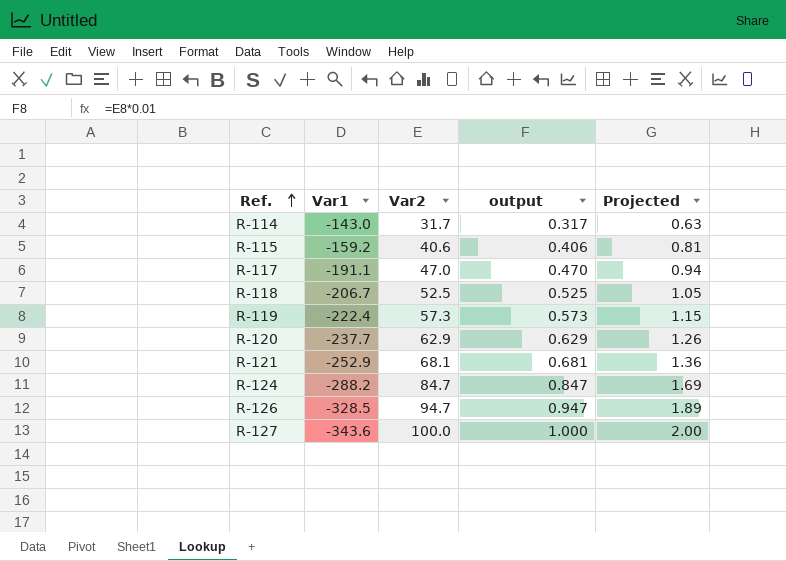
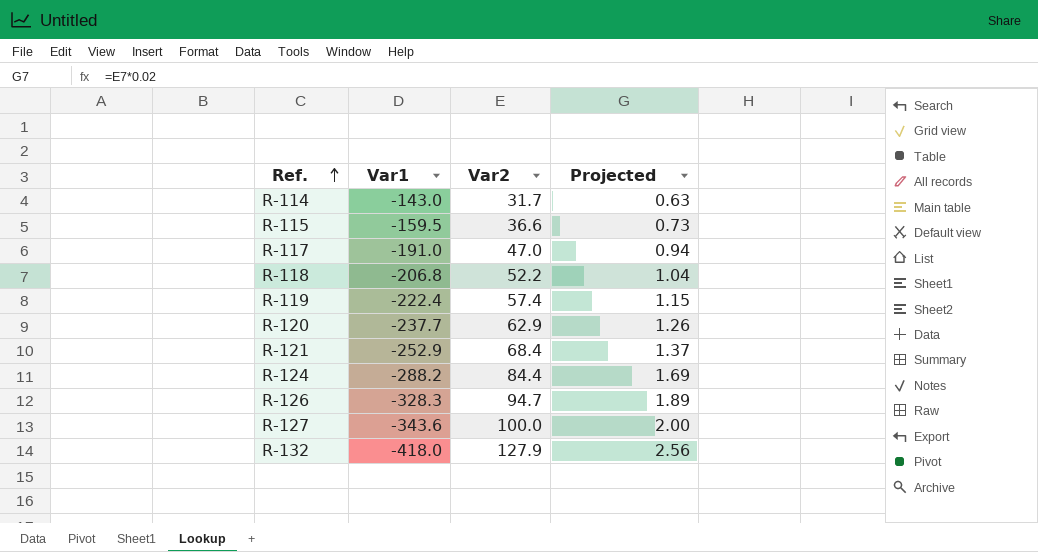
column output | formula: [Var2] * 0.01 -> none
R-115 | Var1: -159.2 -> -159.5
R-115 | Var2: 40.6 -> 36.6
R-115 | Projected: 0.81 -> 0.73
R-117 | Var1: -191.1 -> -191.0
R-118 | Var1: -206.7 -> -206.8
R-118 | Var2: 52.5 -> 52.2
R-118 | Projected: 1.05 -> 1.04
R-119 | Var2: 57.3 -> 57.4
R-121 | Var2: 68.1 -> 68.4
R-121 | Projected: 1.36 -> 1.37
R-124 | Var2: 84.7 -> 84.4
R-126 | Var1: -328.5 -> -328.3
row R-132: none -> -418.0 | 127.9 | 2.56

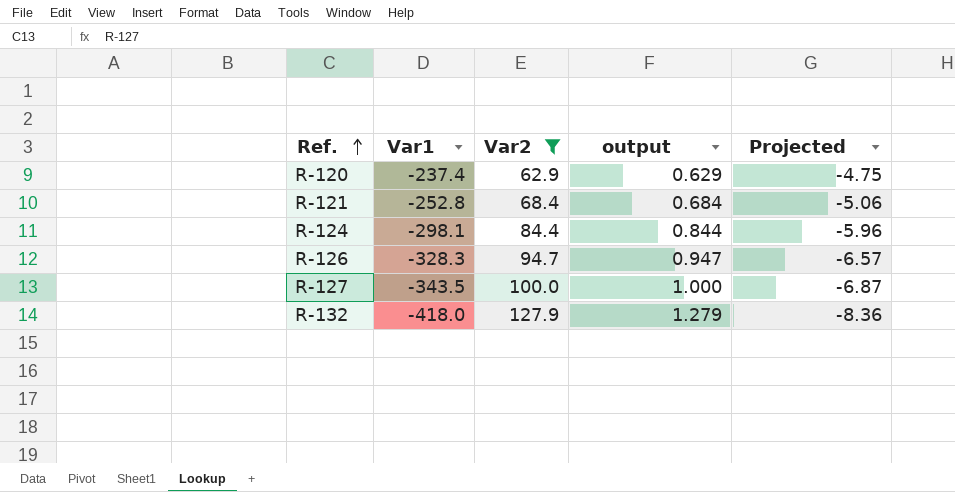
filter: none -> Var2 >= 62.9
column output | formula: none -> [Var2] * 0.01
column Projected | formula: [Var2] * 0.02 -> [Var1] * 0.02
R-120 | Var1: -237.7 -> -237.4
R-121 | Var1: -252.9 -> -252.8
R-124 | Var1: -288.2 -> -298.1
R-127 | Var1: -343.6 -> -343.5

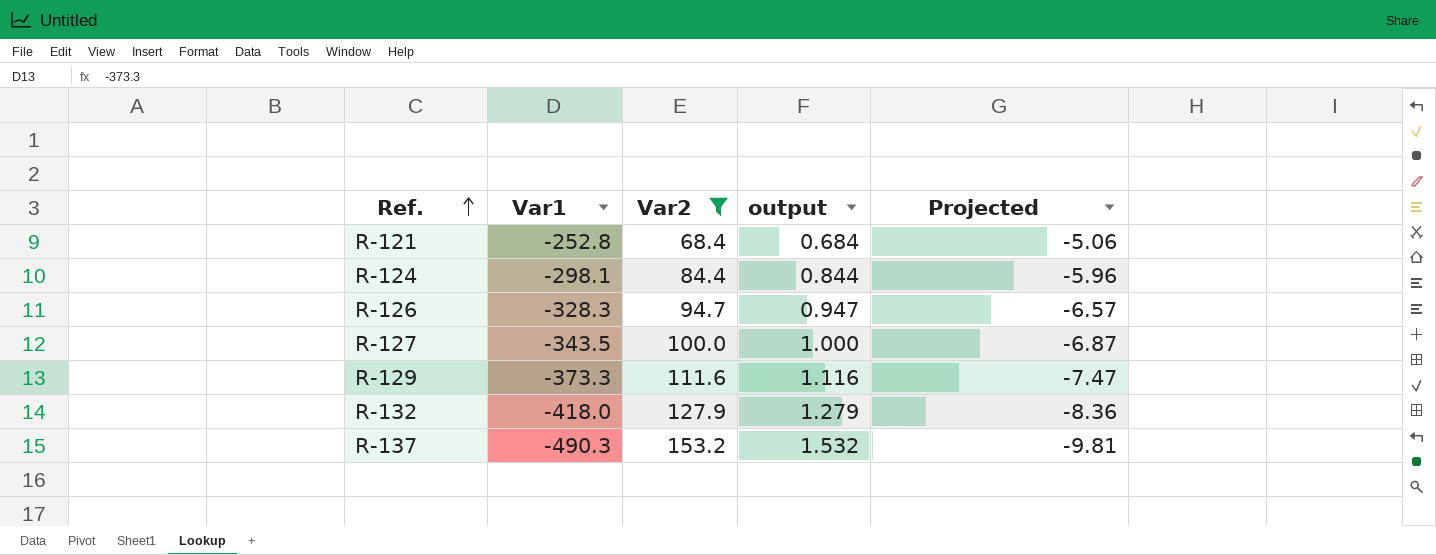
row R-120: -237.4 | 62.9 | 0.629 | -4.75 -> none
row R-129: none -> -373.3 | 111.6 | 1.116 | -7.47
row R-137: none -> -490.3 | 153.2 | 1.532 | -9.81

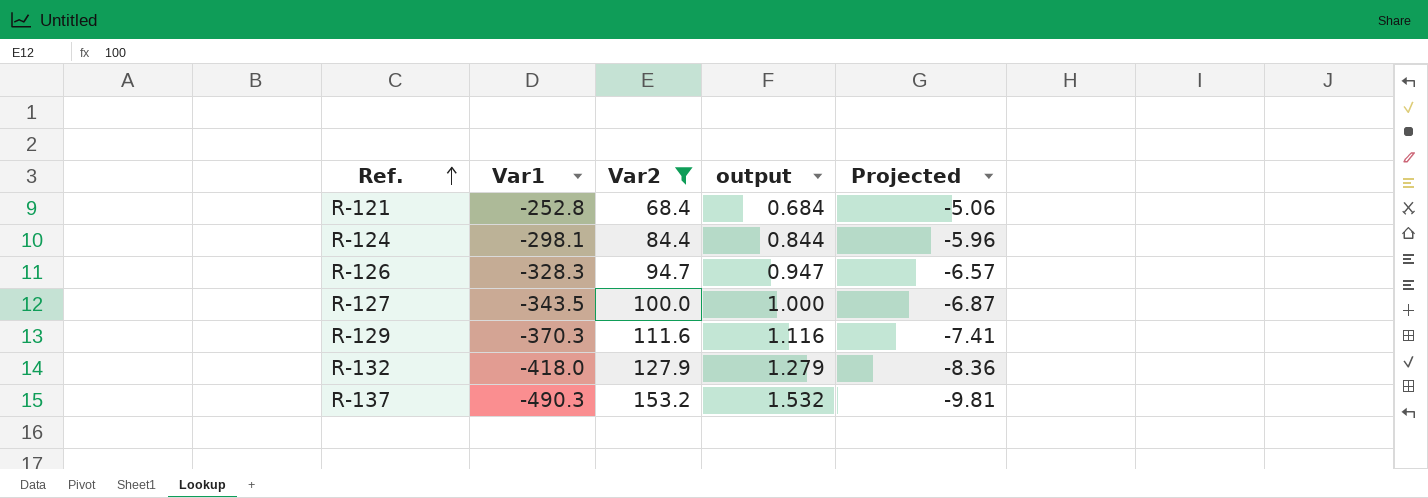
R-129 | Var1: -373.3 -> -370.3
R-129 | Projected: -7.47 -> -7.41

